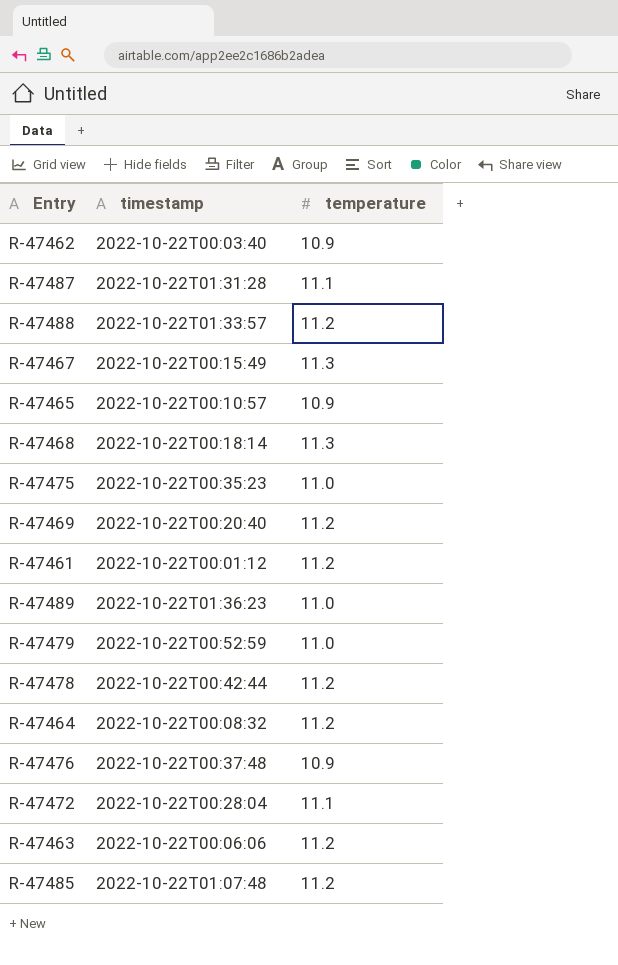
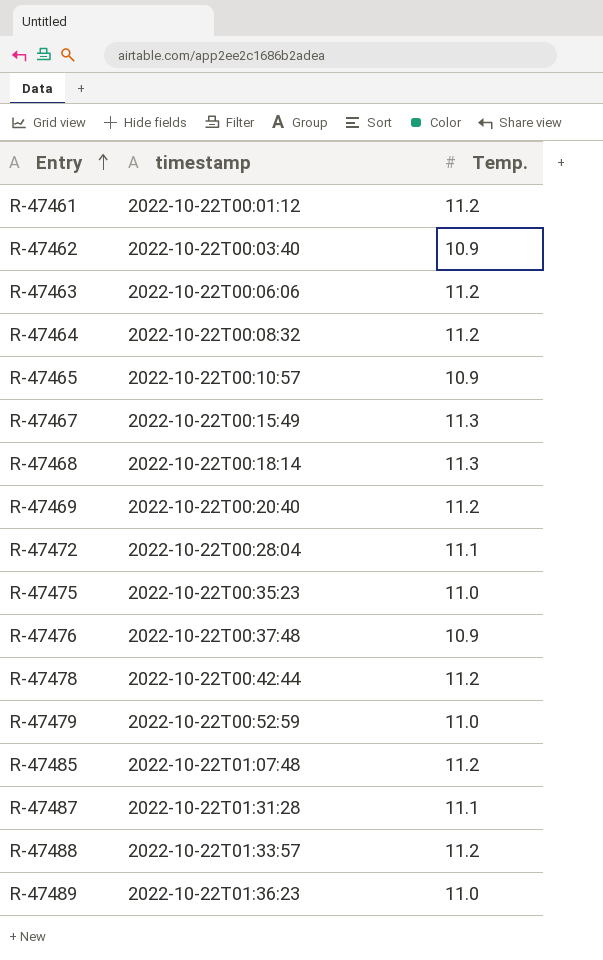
row order: none -> Entry ascending
column name: temperature -> Temp.

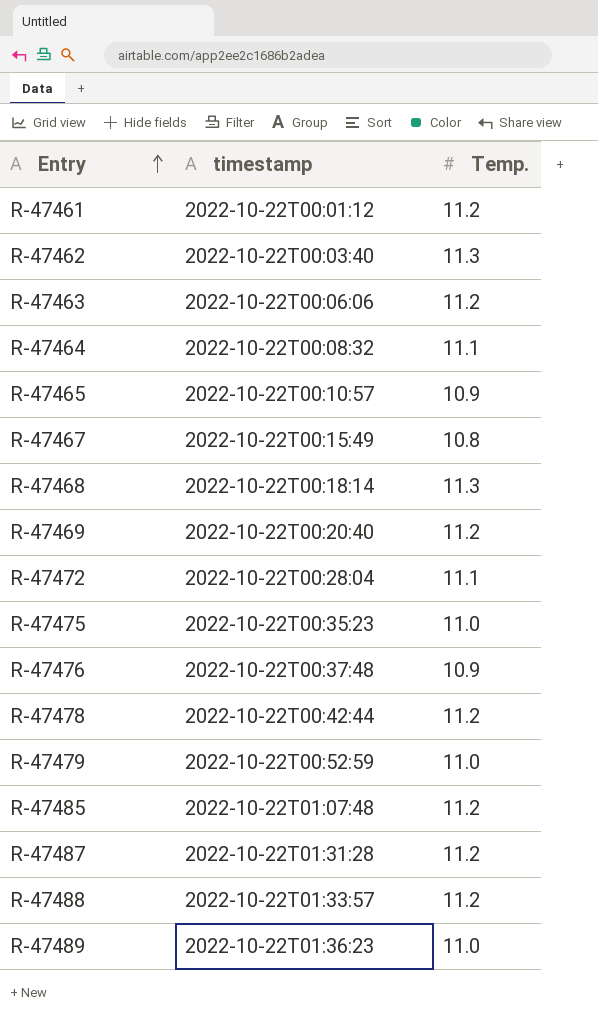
R-47462 | Temp.: 10.9 -> 11.3
R-47464 | Temp.: 11.2 -> 11.1
R-47467 | Temp.: 11.3 -> 10.8
R-47487 | Temp.: 11.1 -> 11.2

